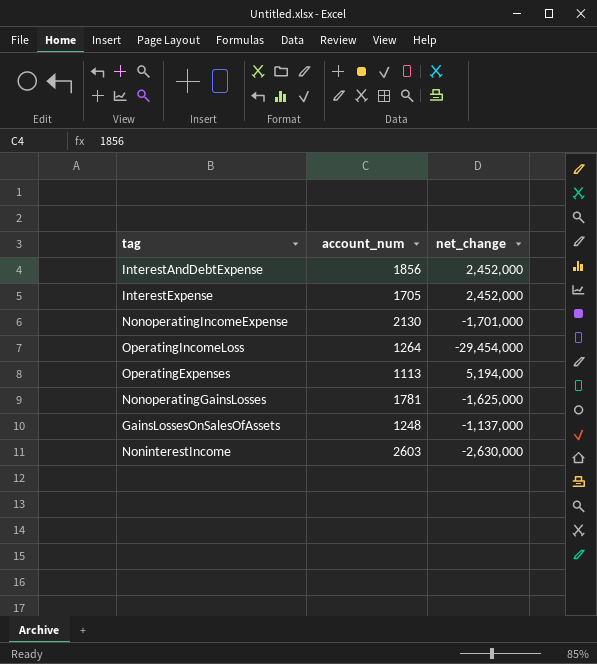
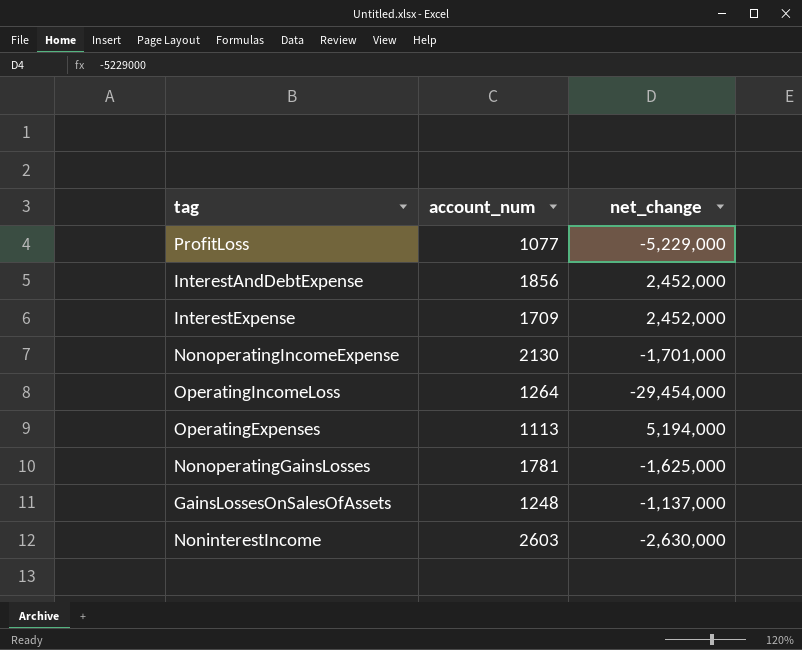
row ProfitLoss: none -> 1077 | -5,229,000
InterestExpense | account_num: 1705 -> 1709

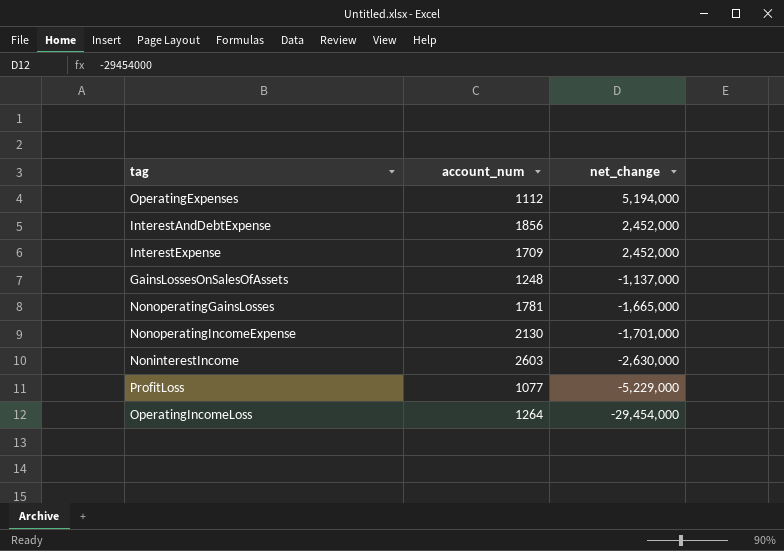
row order: none -> net_change descending
OperatingExpenses | account_num: 1113 -> 1112
NonoperatingGainsLosses | net_change: -1,625,000 -> -1,665,000

